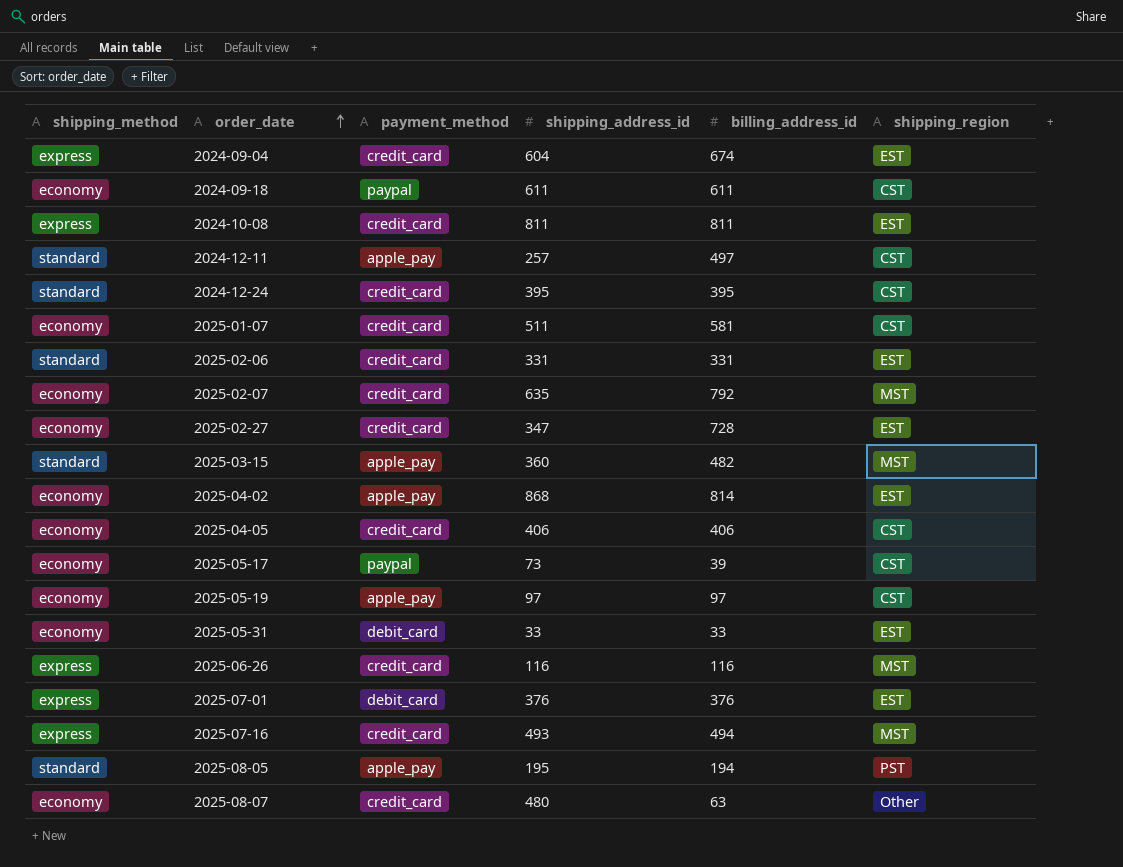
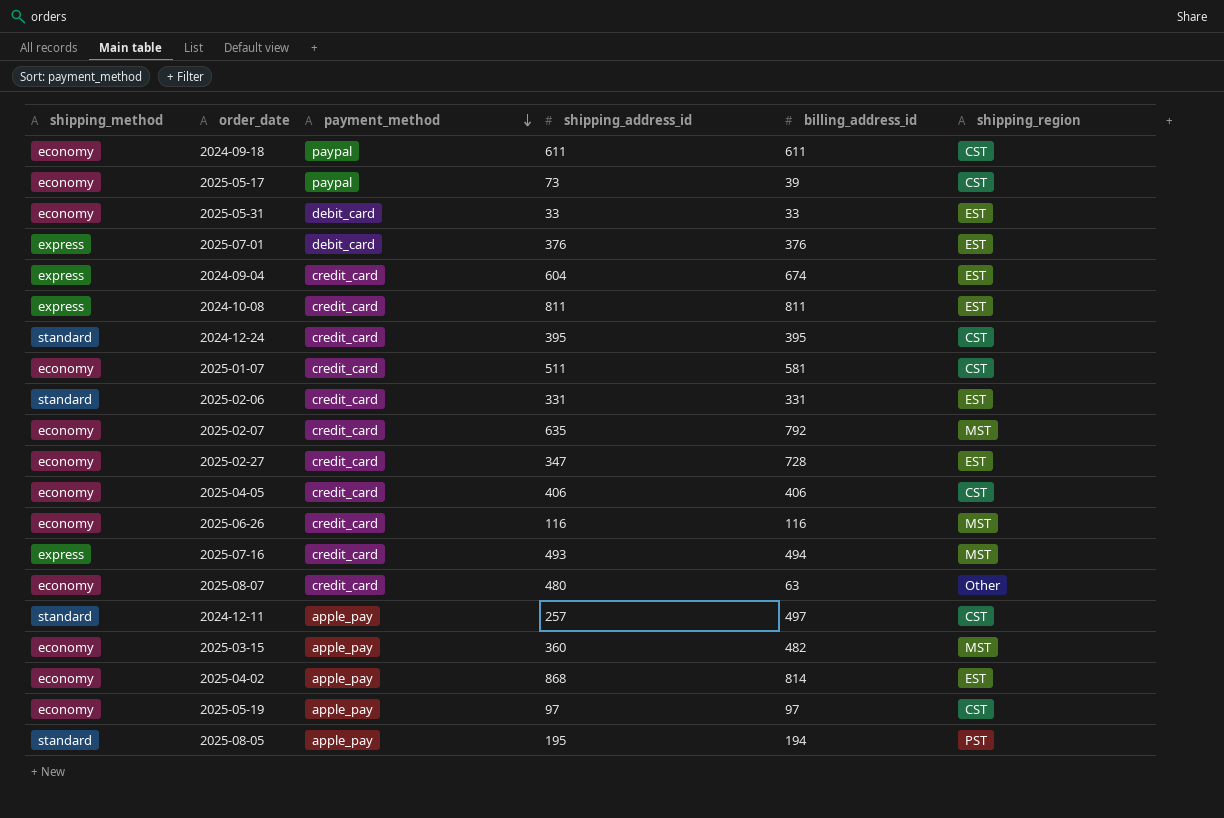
row order: order_date ascending -> payment_method descending
2025-06-26 | shipping_method: express -> economy
2025-03-15 | shipping_method: standard -> economy

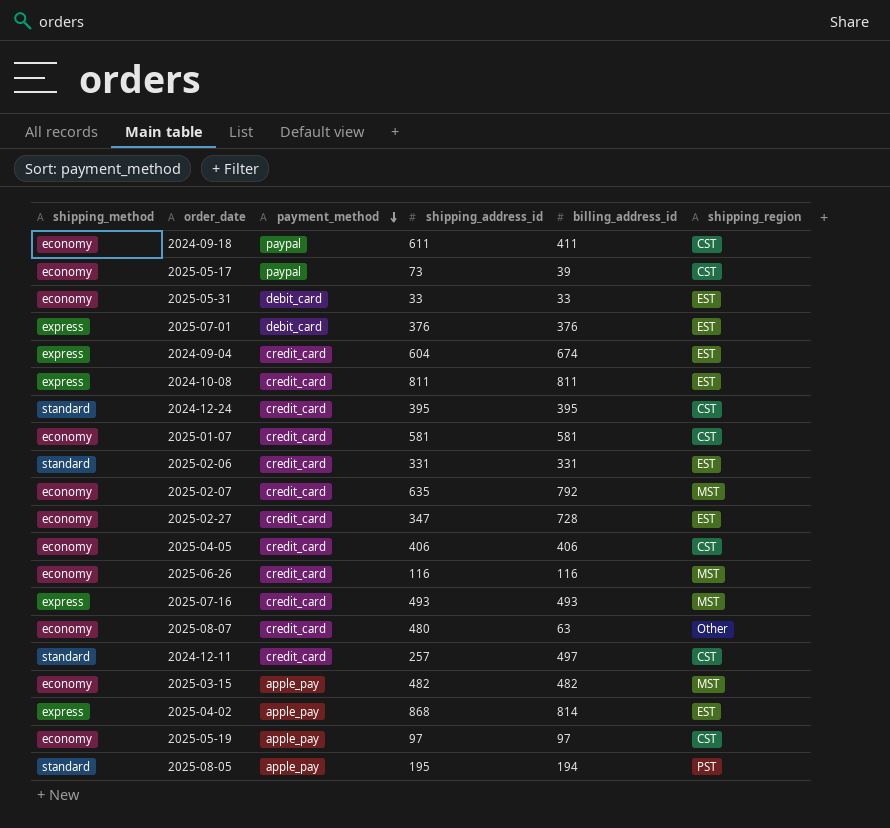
2024-09-18 | billing_address_id: 611 -> 411
2025-01-07 | shipping_address_id: 511 -> 581
2025-07-16 | billing_address_id: 494 -> 493
2024-12-11 | payment_method: apple_pay -> credit_card
2025-03-15 | shipping_address_id: 360 -> 482
2025-04-02 | shipping_method: economy -> express

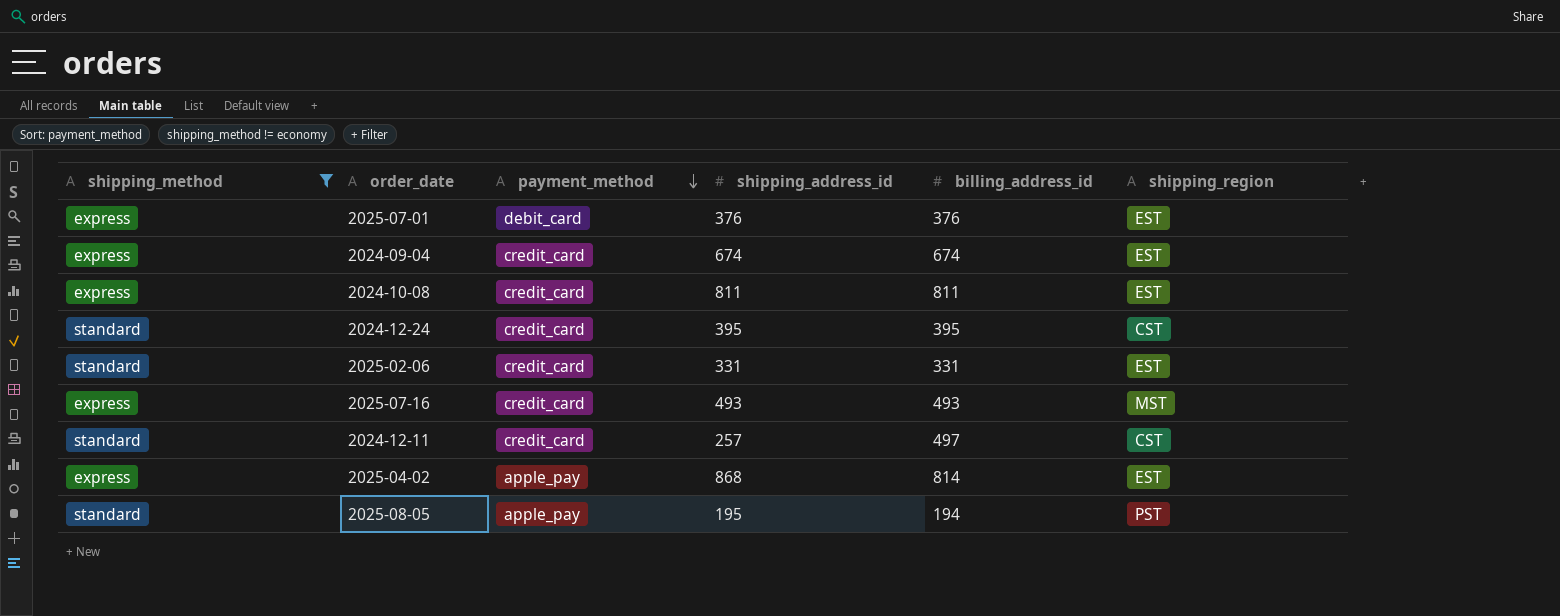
filter: none -> shipping_method != economy
2024-09-04 | shipping_address_id: 604 -> 674

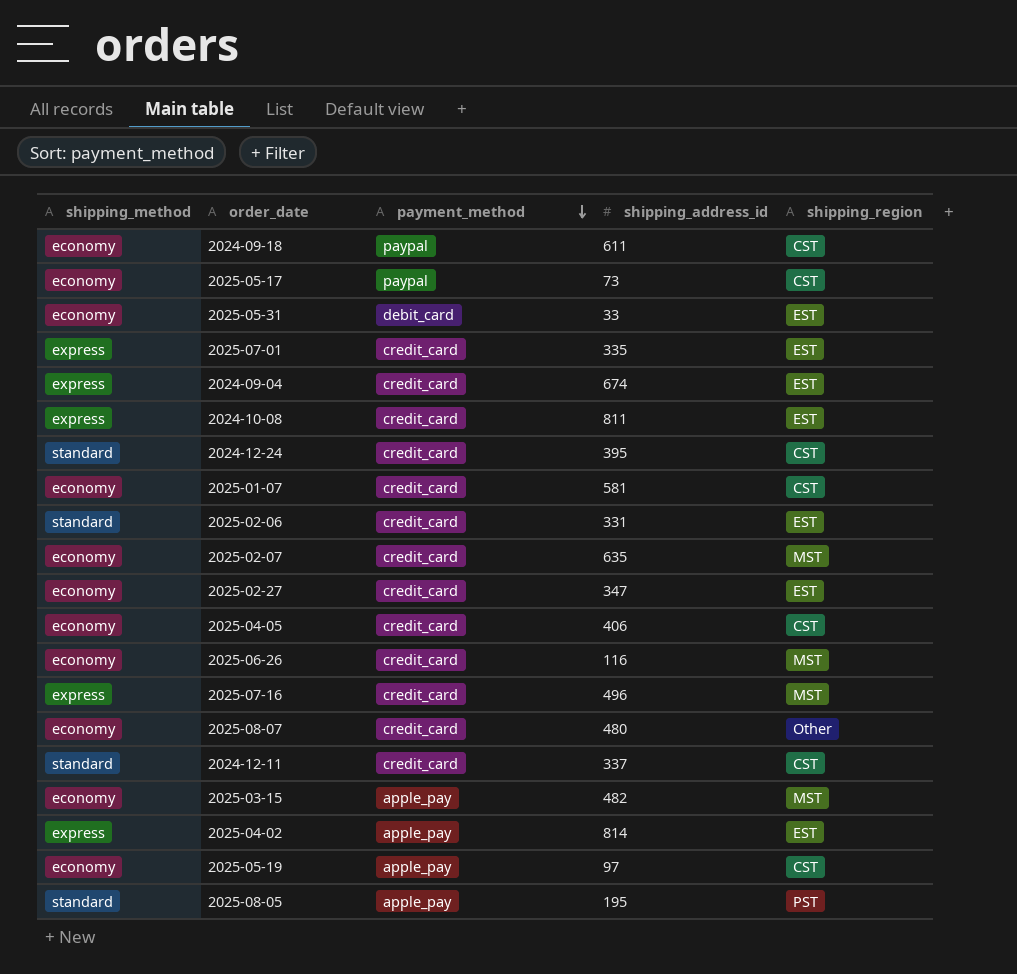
filter: shipping_method != economy -> none
column billing_address_id | position: 5 -> none
2025-07-01 | payment_method: debit_card -> credit_card
2025-07-01 | shipping_address_id: 376 -> 335
2025-07-16 | shipping_address_id: 493 -> 496
2024-12-11 | shipping_address_id: 257 -> 337
2025-04-02 | shipping_address_id: 868 -> 814

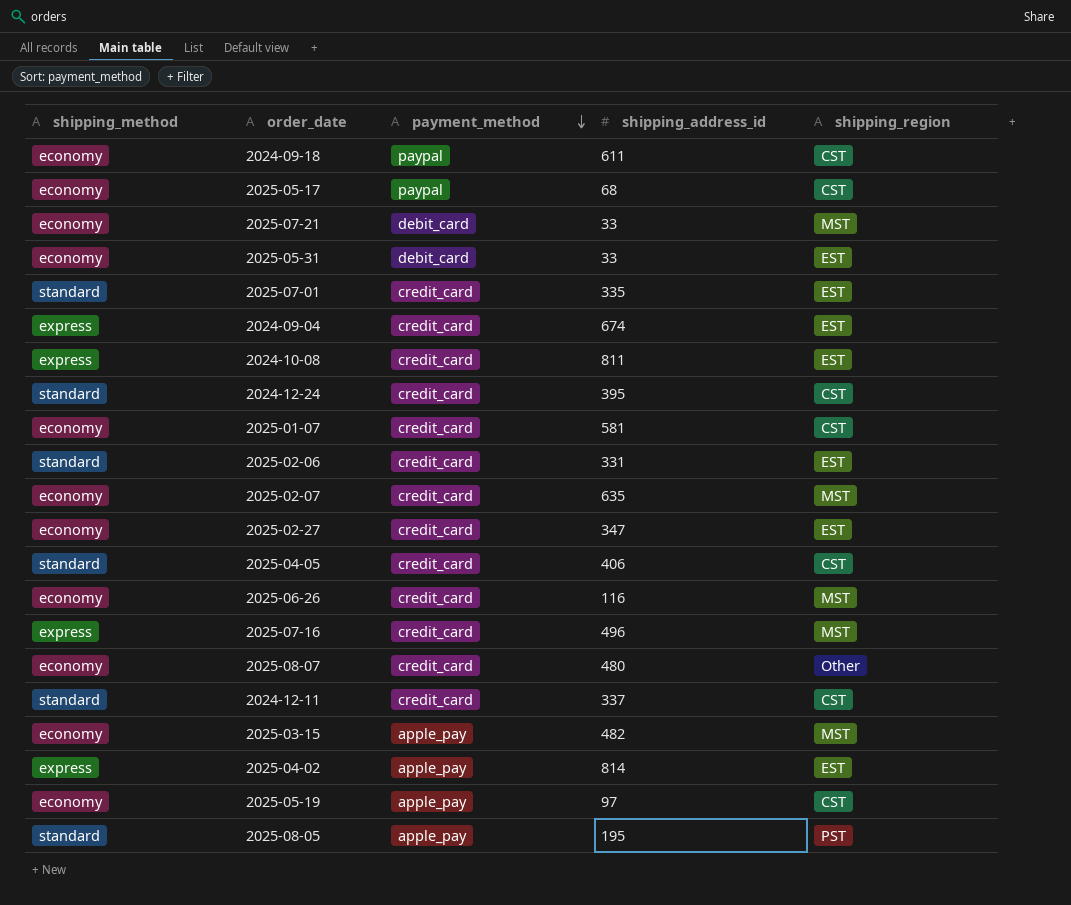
2025-05-17 | shipping_address_id: 73 -> 68
row 2025-07-21: none -> economy | debit_card | 33 | MST
2025-07-01 | shipping_method: express -> standard
2025-04-05 | shipping_method: economy -> standard

